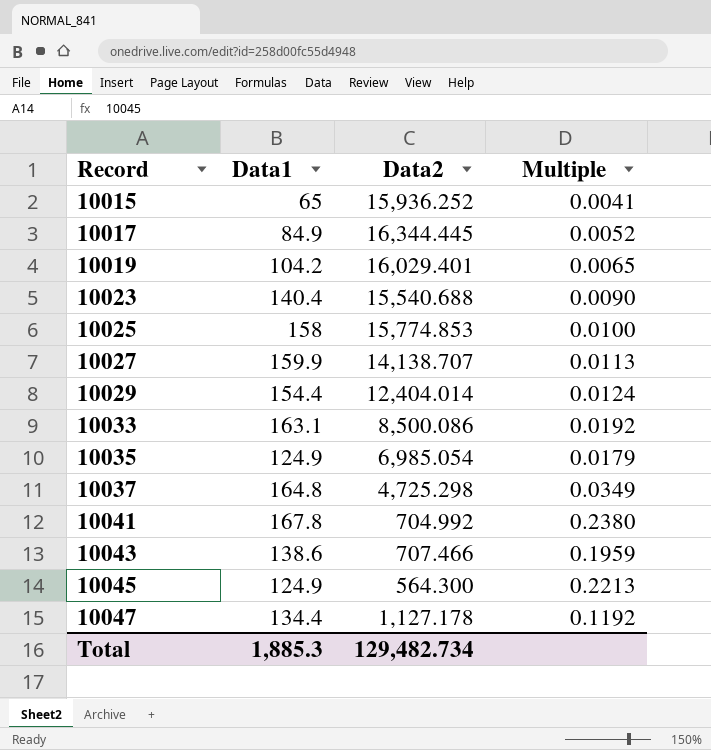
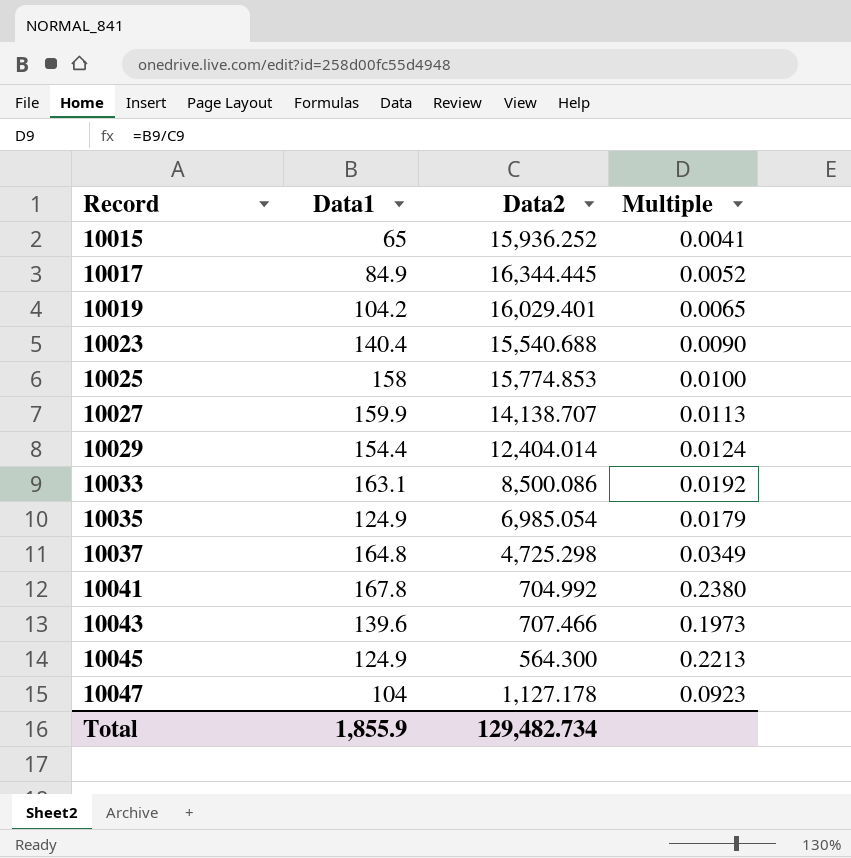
10043 | Data1: 138.6 -> 139.6
10043 | Multiple: 0.1959 -> 0.1973
10047 | Data1: 134.4 -> 104
10047 | Multiple: 0.1192 -> 0.0923
Total | Data1: 1,885.3 -> 1,855.9

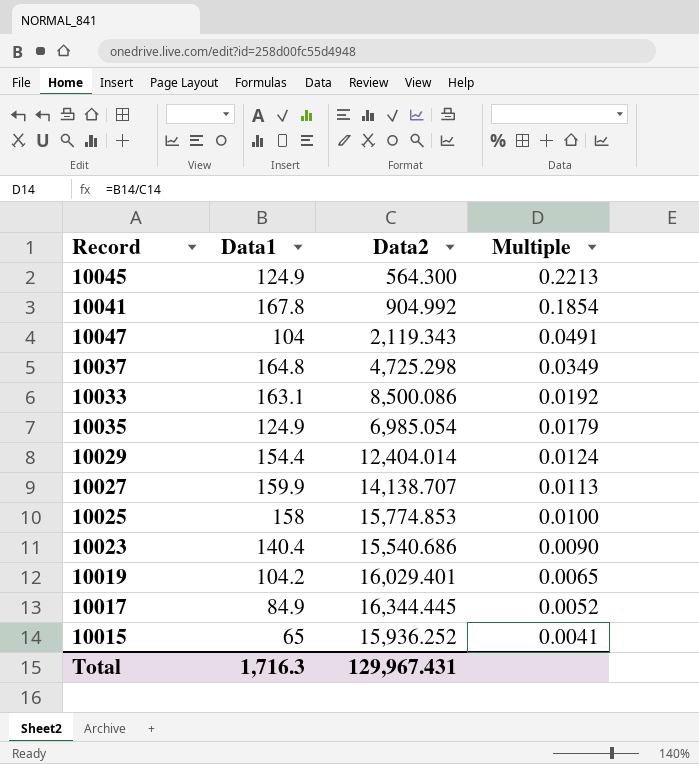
row order: Record ascending -> Multiple descending
row 10043: 139.6 | 707.466 | 0.1973 -> none
10041 | Data2: 704.992 -> 904.992
10041 | Multiple: 0.2380 -> 0.1854
10047 | Data2: 1,127.178 -> 2,119.343
10047 | Multiple: 0.0923 -> 0.0491
10023 | Data2: 15,540.688 -> 15,540.686
Total | Data1: 1,855.9 -> 1,716.3
Total | Data2: 129,482.734 -> 129,967.431

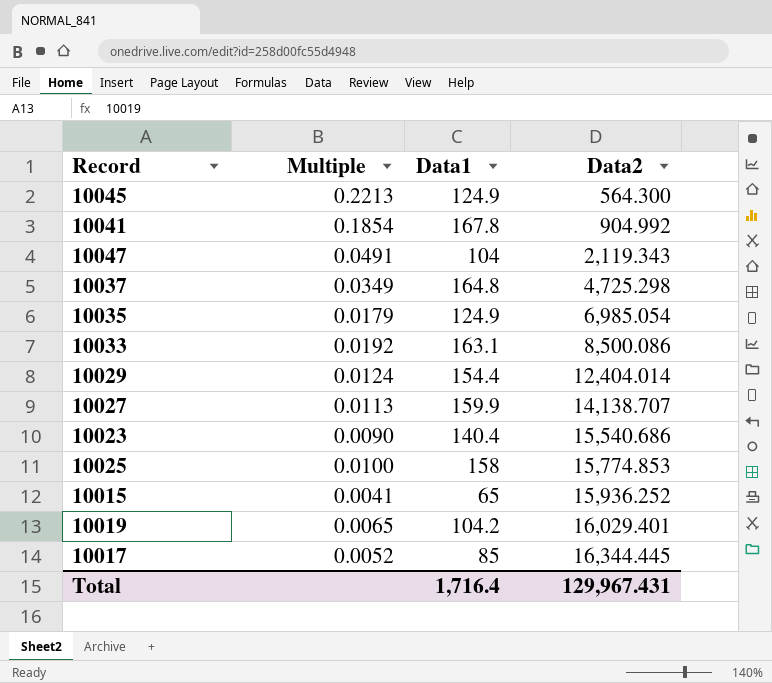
row order: Multiple descending -> Data2 ascending
column Multiple | position: 4 -> 2
10017 | Data1: 84.9 -> 85
Total | Data1: 1,716.3 -> 1,716.4

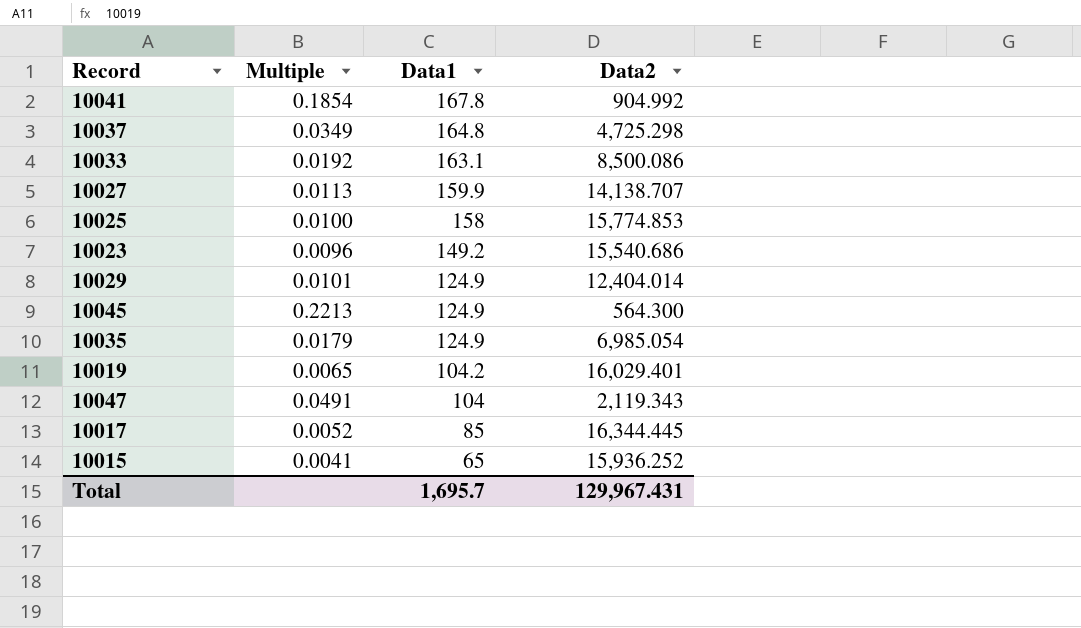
row order: Data2 ascending -> Data1 descending
10023 | Multiple: 0.0090 -> 0.0096
10023 | Data1: 140.4 -> 149.2
10029 | Multiple: 0.0124 -> 0.0101
10029 | Data1: 154.4 -> 124.9
Total | Data1: 1,716.4 -> 1,695.7

